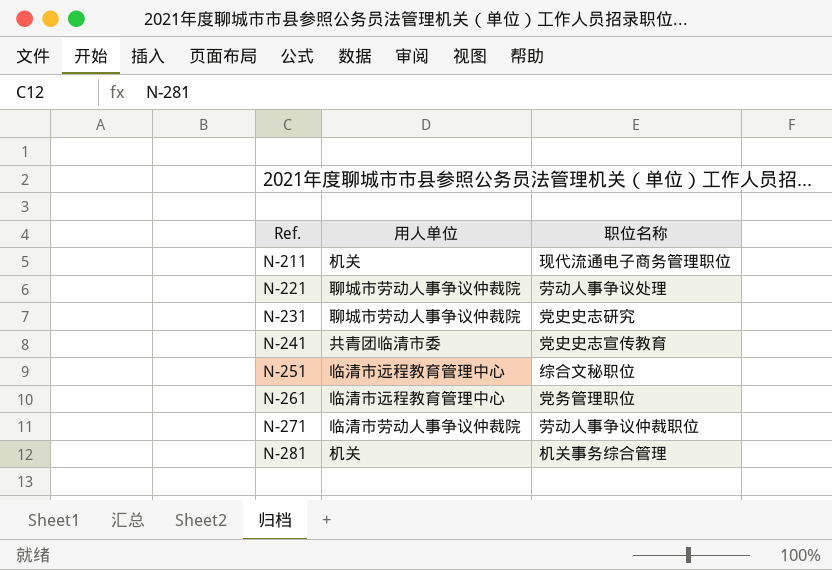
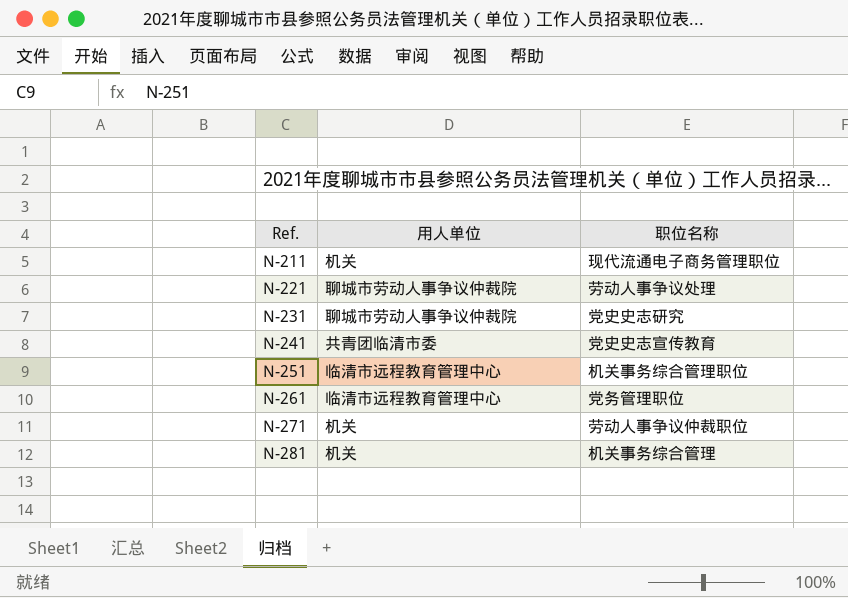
N-251 | 职位名称: 综合文秘职位 -> 机关事务综合管理职位
N-271 | 用人单位: 临清市劳动人事争议仲裁院 -> 机关

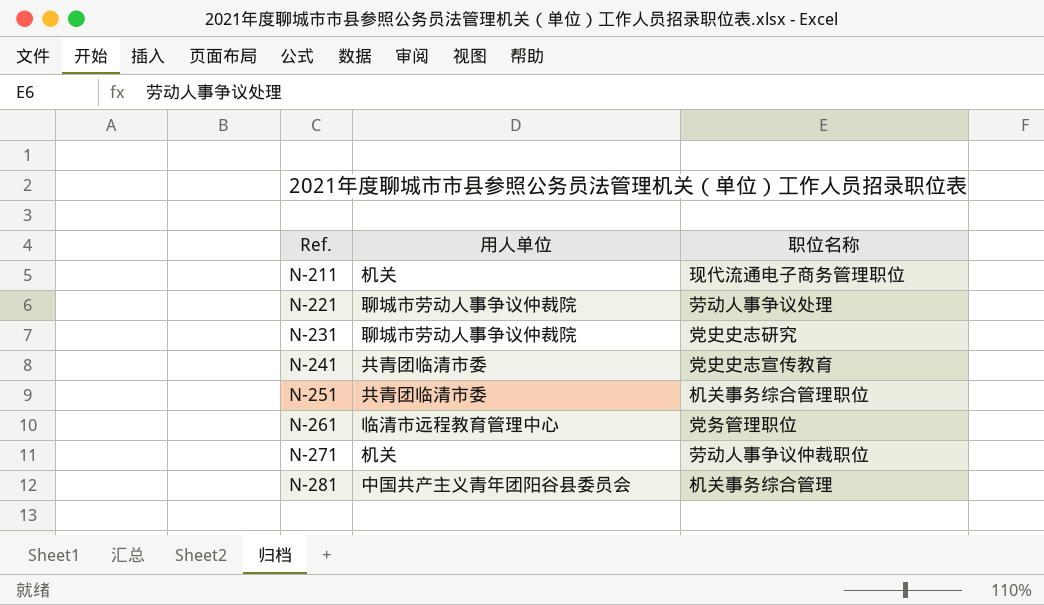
N-251 | 用人单位: 临清市远程教育管理中心 -> 共青团临清市委
N-281 | 用人单位: 机关 -> 中国共产主义青年团阳谷县委员会

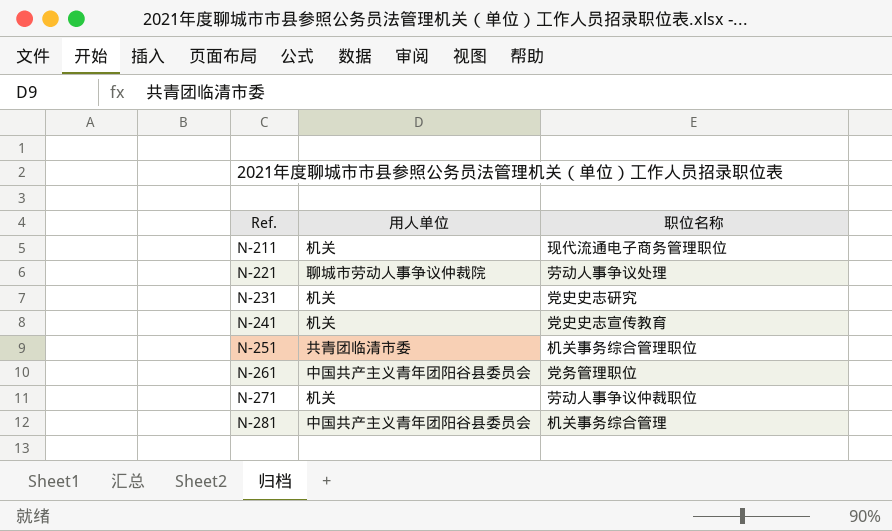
N-231 | 用人单位: 聊城市劳动人事争议仲裁院 -> 机关
N-241 | 用人单位: 共青团临清市委 -> 机关
N-261 | 用人单位: 临清市远程教育管理中心 -> 中国共产主义青年团阳谷县委员会

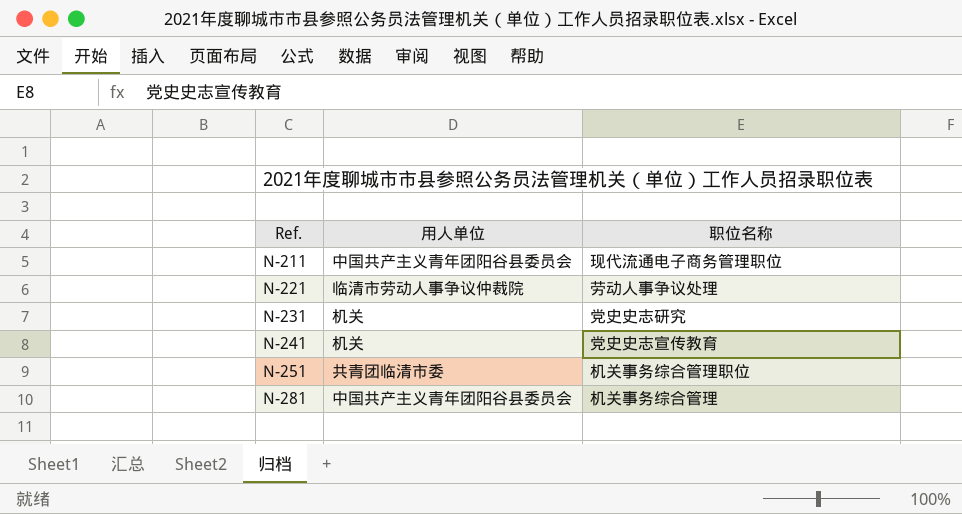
row N-261: 中国共产主义青年团阳谷县委员会 | 党务管理职位 -> none
row N-271: 机关 | 劳动人事争议仲裁职位 -> none
N-211 | 用人单位: 机关 -> 中国共产主义青年团阳谷县委员会
N-221 | 用人单位: 聊城市劳动人事争议仲裁院 -> 临清市劳动人事争议仲裁院

